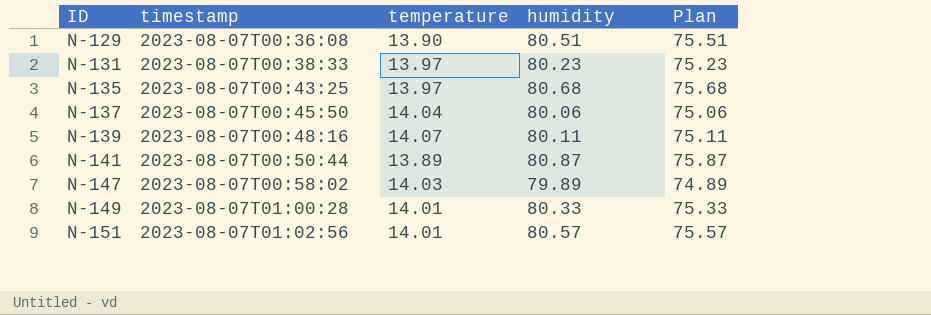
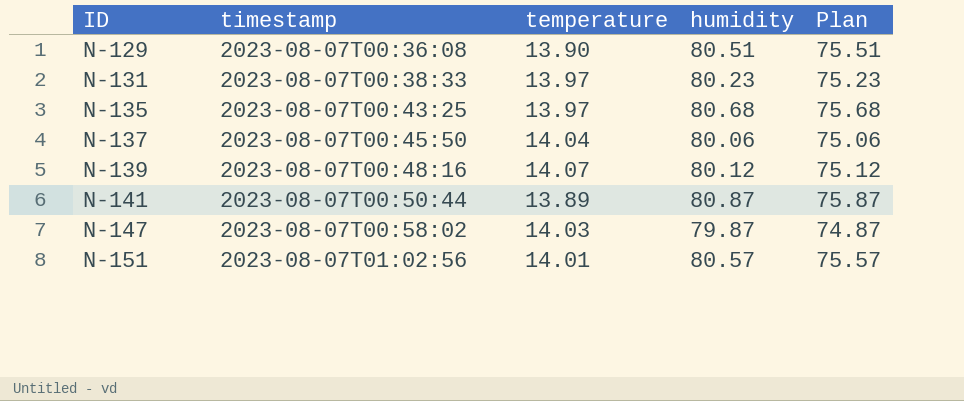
row N-149: 2023-08-07T01:00:28 | 14.01 | 80.33 | 75.33 -> none
N-139 | humidity: 80.11 -> 80.12
N-139 | Plan: 75.11 -> 75.12
N-147 | humidity: 79.89 -> 79.87
N-147 | Plan: 74.89 -> 74.87

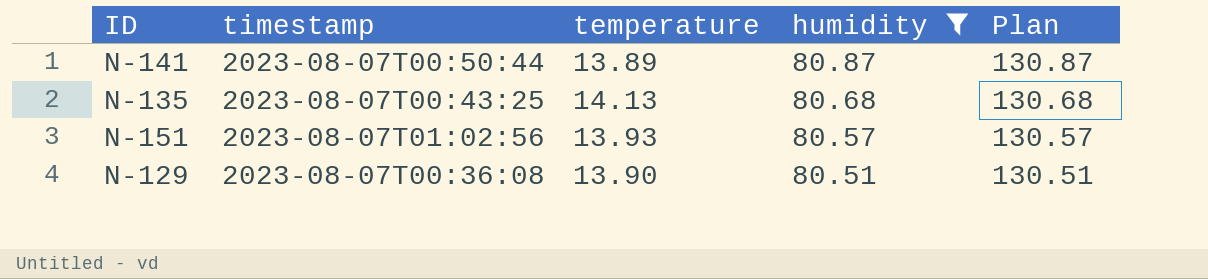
filter: none -> humidity >= 80.51
row order: ID ascending -> humidity descending
column Plan | formula: [humidity] - 5 -> [humidity] + 50
N-135 | temperature: 13.97 -> 14.13
N-151 | temperature: 14.01 -> 13.93

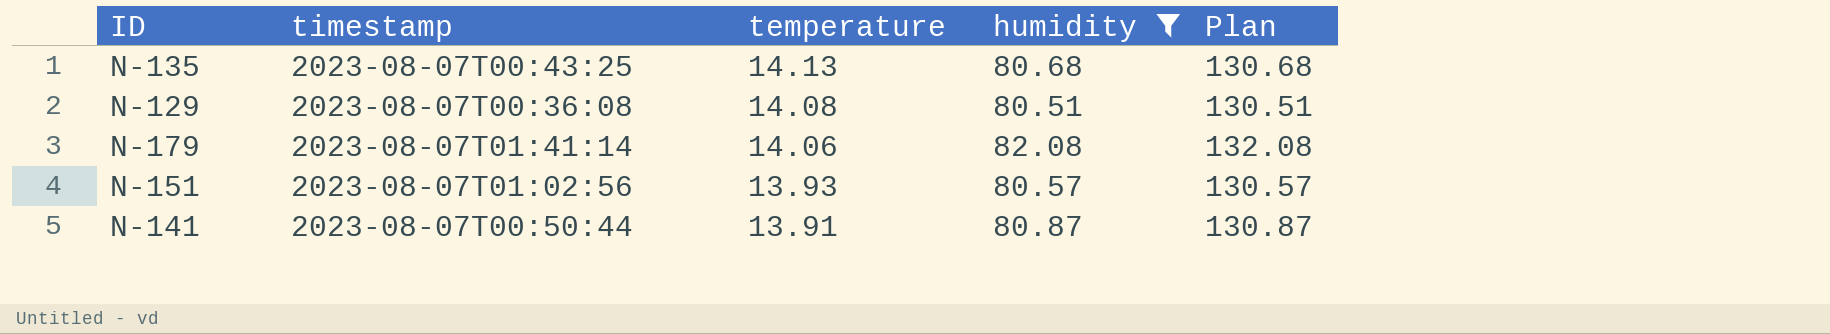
row order: humidity descending -> temperature descending
N-129 | temperature: 13.90 -> 14.08
row N-179: none -> 2023-08-07T01:41:14 | 14.06 | 82.08 | 132.08
N-141 | temperature: 13.89 -> 13.91

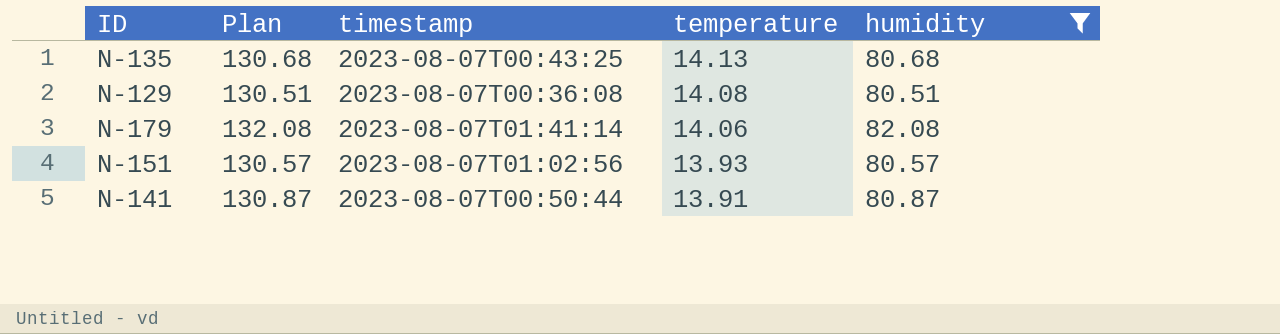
column Plan | position: 5 -> 2

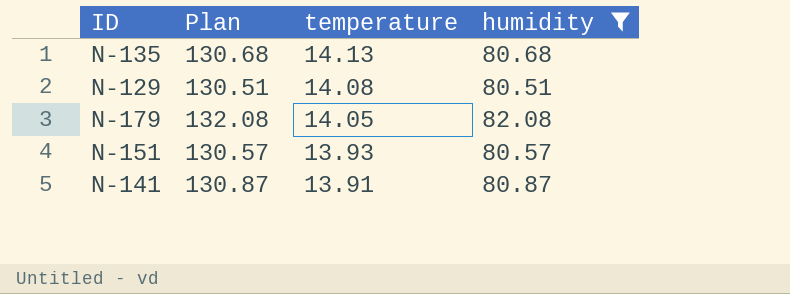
column timestamp | position: 3 -> none
N-179 | temperature: 14.06 -> 14.05

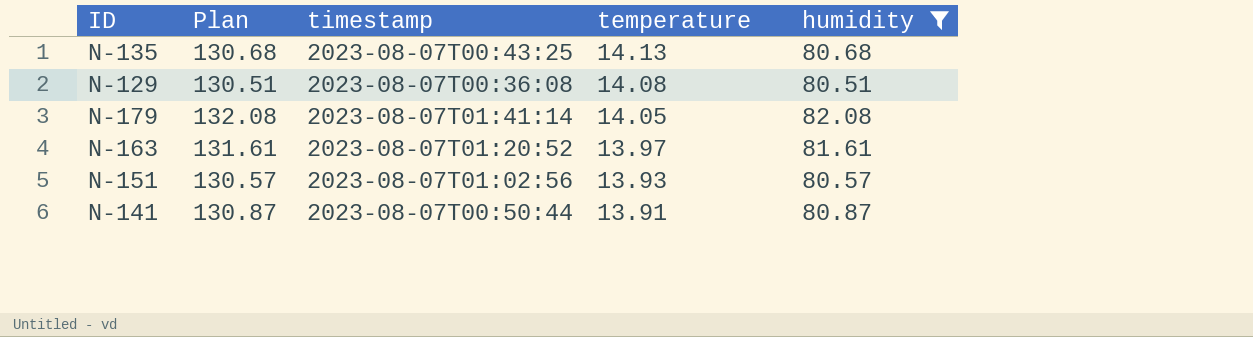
column timestamp | position: none -> 3
row N-163: none -> 131.61 | 2023-08-07T01:20:52 | 13.97 | 81.61

